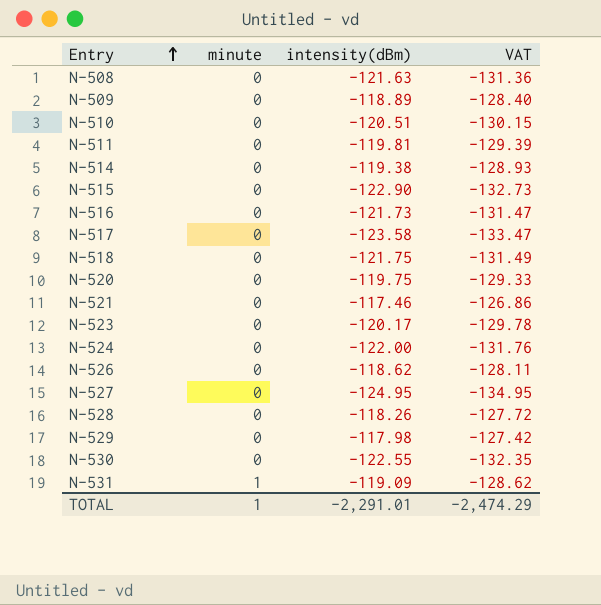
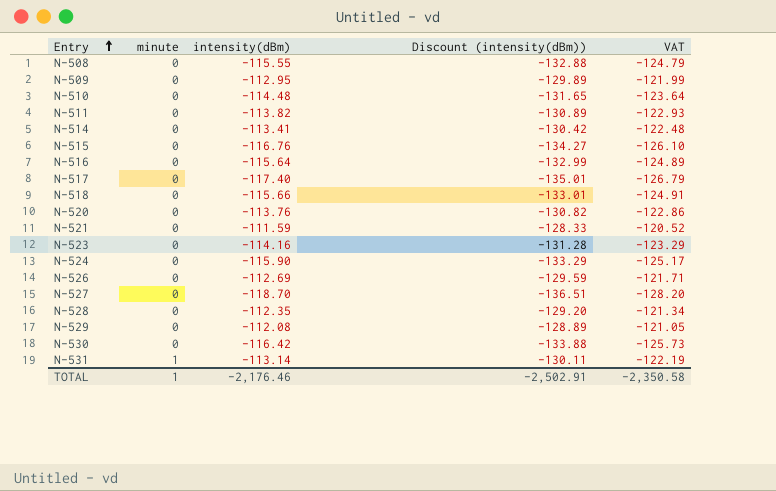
column Discount (intensity(dBm)) | formula: none -> [intensity(dBm)] * 1.15
N-508 | intensity(dBm): -121.63 -> -115.55
N-508 | VAT: -131.36 -> -124.79
N-509 | intensity(dBm): -118.89 -> -112.95
N-509 | VAT: -128.40 -> -121.99
N-510 | intensity(dBm): -120.51 -> -114.48
N-510 | VAT: -130.15 -> -123.64
N-511 | intensity(dBm): -119.81 -> -113.82
N-511 | VAT: -129.39 -> -122.93
N-514 | intensity(dBm): -119.38 -> -113.41
N-514 | VAT: -128.93 -> -122.48
N-515 | intensity(dBm): -122.90 -> -116.76
N-515 | VAT: -132.73 -> -126.10
N-516 | intensity(dBm): -121.73 -> -115.64
N-516 | VAT: -131.47 -> -124.89
N-517 | intensity(dBm): -123.58 -> -117.40
N-517 | VAT: -133.47 -> -126.79
N-518 | intensity(dBm): -121.75 -> -115.66
N-518 | VAT: -131.49 -> -124.91
N-520 | intensity(dBm): -119.75 -> -113.76
N-520 | VAT: -129.33 -> -122.86
N-521 | intensity(dBm): -117.46 -> -111.59
N-521 | VAT: -126.86 -> -120.52
N-523 | intensity(dBm): -120.17 -> -114.16
N-523 | VAT: -129.78 -> -123.29
N-524 | intensity(dBm): -122.00 -> -115.90
N-524 | VAT: -131.76 -> -125.17
N-526 | intensity(dBm): -118.62 -> -112.69
N-526 | VAT: -128.11 -> -121.71
N-527 | intensity(dBm): -124.95 -> -118.70
N-527 | VAT: -134.95 -> -128.20
N-528 | intensity(dBm): -118.26 -> -112.35
N-528 | VAT: -127.72 -> -121.34
N-529 | intensity(dBm): -117.98 -> -112.08
N-529 | VAT: -127.42 -> -121.05
N-530 | intensity(dBm): -122.55 -> -116.42
N-530 | VAT: -132.35 -> -125.73
N-531 | intensity(dBm): -119.09 -> -113.14
N-531 | VAT: -128.62 -> -122.19
TOTAL | intensity(dBm): -2,291.01 -> -2,176.46
TOTAL | VAT: -2,474.29 -> -2,350.58

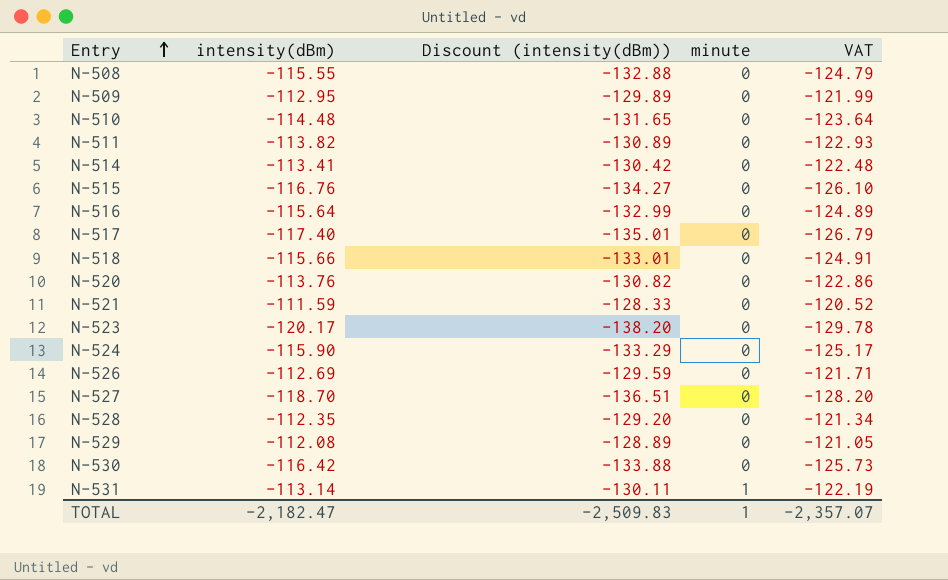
column minute | position: 2 -> 4
N-523 | intensity(dBm): -114.16 -> -120.17
N-523 | Discount (intensity(dBm)): -131.28 -> -138.20
N-523 | VAT: -123.29 -> -129.78
TOTAL | intensity(dBm): -2,176.46 -> -2,182.47
TOTAL | Discount (intensity(dBm)): -2,502.91 -> -2,509.83
TOTAL | VAT: -2,350.58 -> -2,357.07

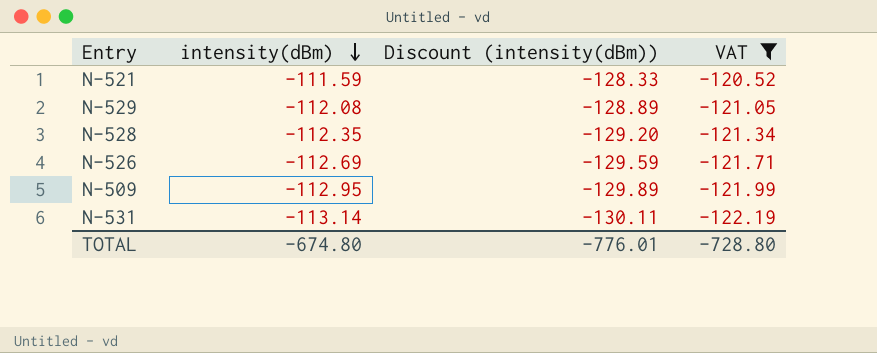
filter: none -> VAT >= -122.19
row order: Entry ascending -> intensity(dBm) descending
column minute | position: 4 -> none
TOTAL | intensity(dBm): -2,182.47 -> -674.80
TOTAL | Discount (intensity(dBm)): -2,509.83 -> -776.01
TOTAL | VAT: -2,357.07 -> -728.80

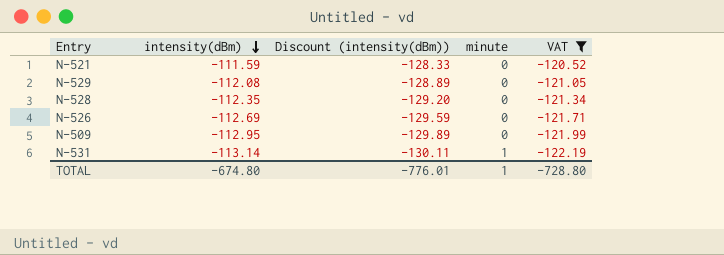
column minute | position: none -> 4

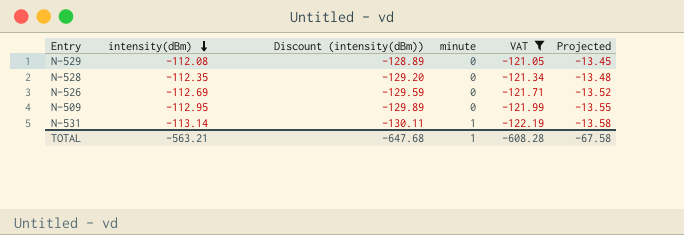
column Projected | formula: none -> [intensity(dBm)] * 0.12
row N-521: -111.59 | -128.33 | 0 | -120.52 -> none
TOTAL | intensity(dBm): -674.80 -> -563.21
TOTAL | Discount (intensity(dBm)): -776.01 -> -647.68
TOTAL | VAT: -728.80 -> -608.28

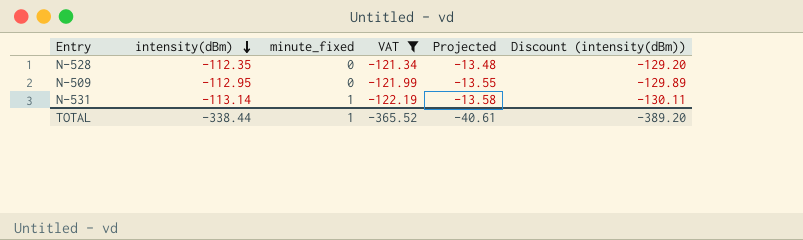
column name: minute -> minute_fixed
column Discount (intensity(dBm)) | position: 3 -> 6
row N-529: -112.08 | -128.89 | 0 | -121.05 | -13.45 -> none
row N-526: -112.69 | -129.59 | 0 | -121.71 | -13.52 -> none
TOTAL | intensity(dBm): -563.21 -> -338.44
TOTAL | VAT: -608.28 -> -365.52
TOTAL | Projected: -67.58 -> -40.61
TOTAL | Discount (intensity(dBm)): -647.68 -> -389.20

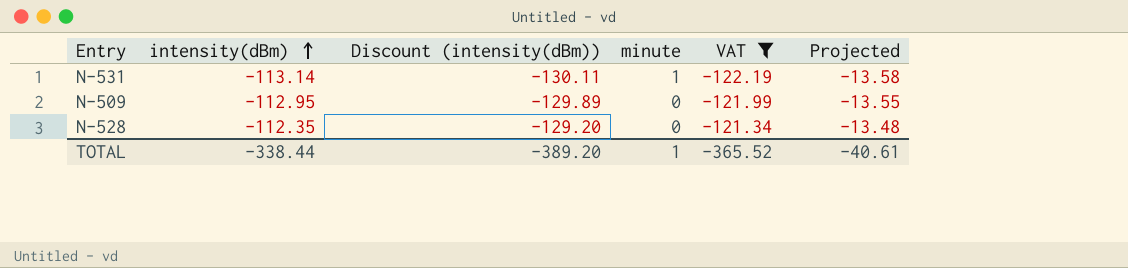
row order: intensity(dBm) descending -> intensity(dBm) ascending
column Discount (intensity(dBm)) | position: 6 -> 3
column name: minute_fixed -> minute

